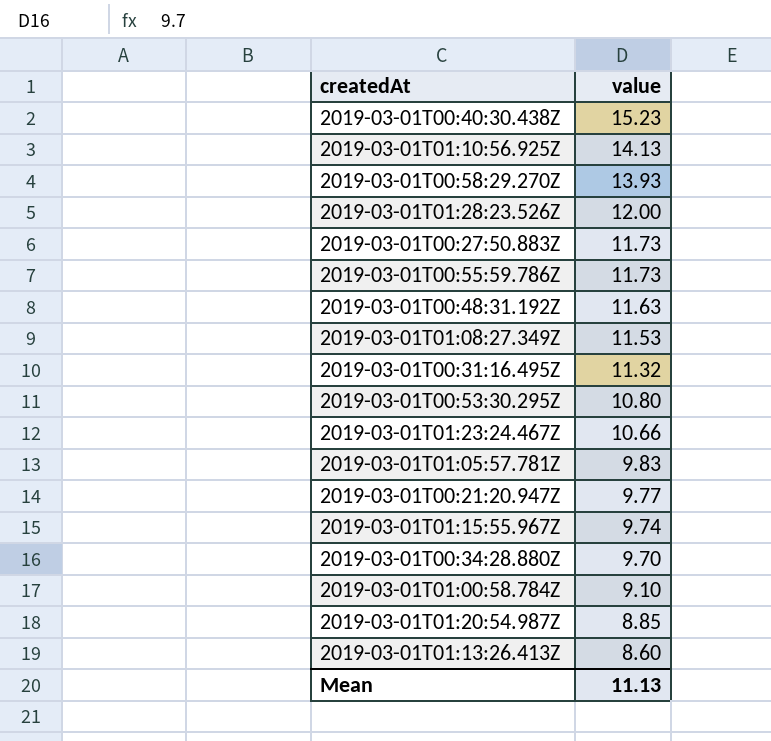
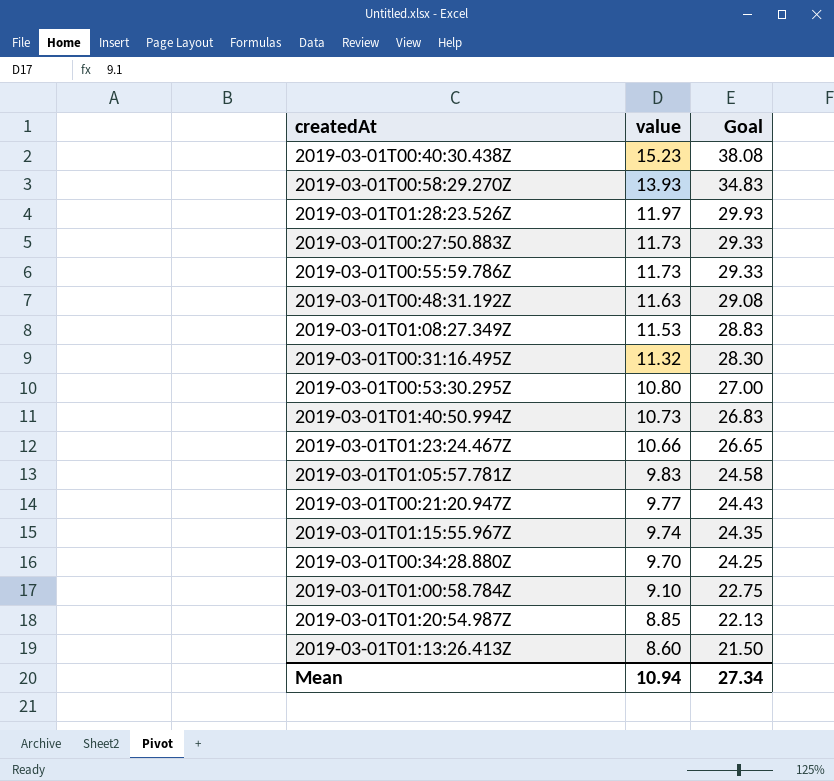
column Goal | formula: none -> [value] * 2.5
row 2019-03-01T01:10:56.925Z: 14.13 -> none
2019-03-01T01:28:23.526Z | value: 12.00 -> 11.97
row 2019-03-01T01:40:50.994Z: none -> 10.73 | 26.83
Mean | value: 11.13 -> 10.94

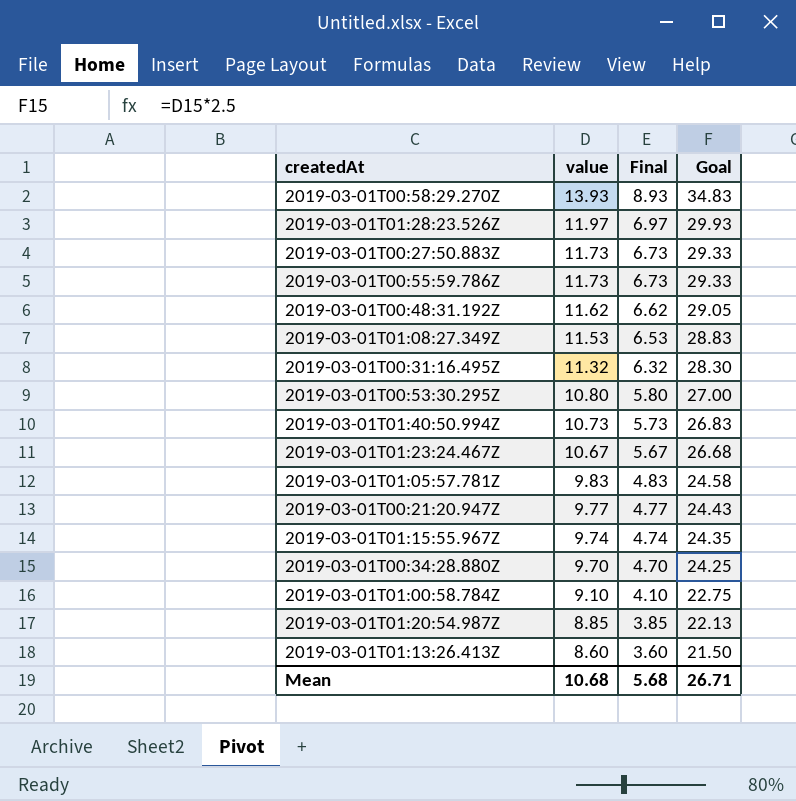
column Final | formula: none -> [value] - 5
row 2019-03-01T00:40:30.438Z: 15.23 | 38.08 -> none
2019-03-01T00:48:31.192Z | value: 11.63 -> 11.62
2019-03-01T00:48:31.192Z | Goal: 29.08 -> 29.05
2019-03-01T01:23:24.467Z | value: 10.66 -> 10.67
2019-03-01T01:23:24.467Z | Goal: 26.65 -> 26.68
Mean | value: 10.94 -> 10.68
Mean | Goal: 27.34 -> 26.71

